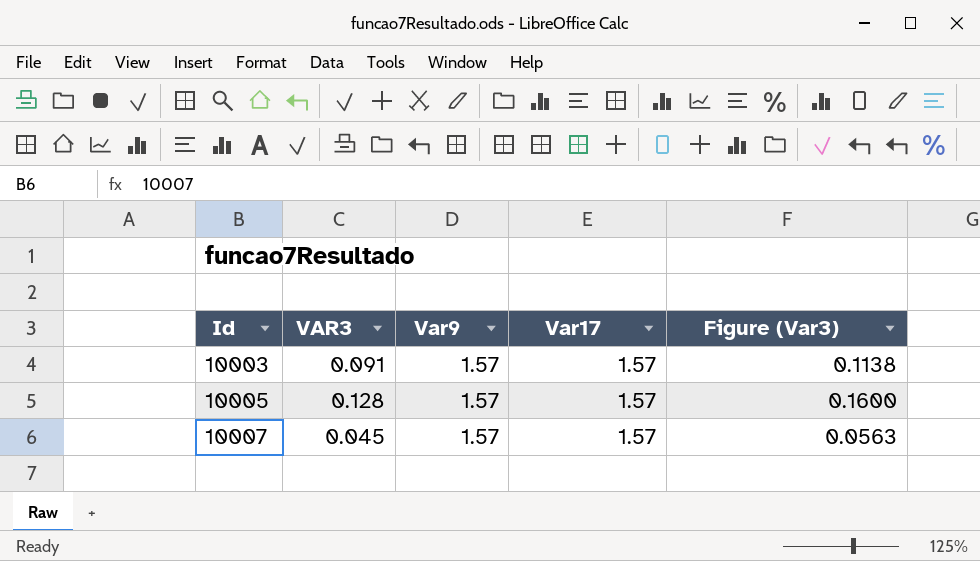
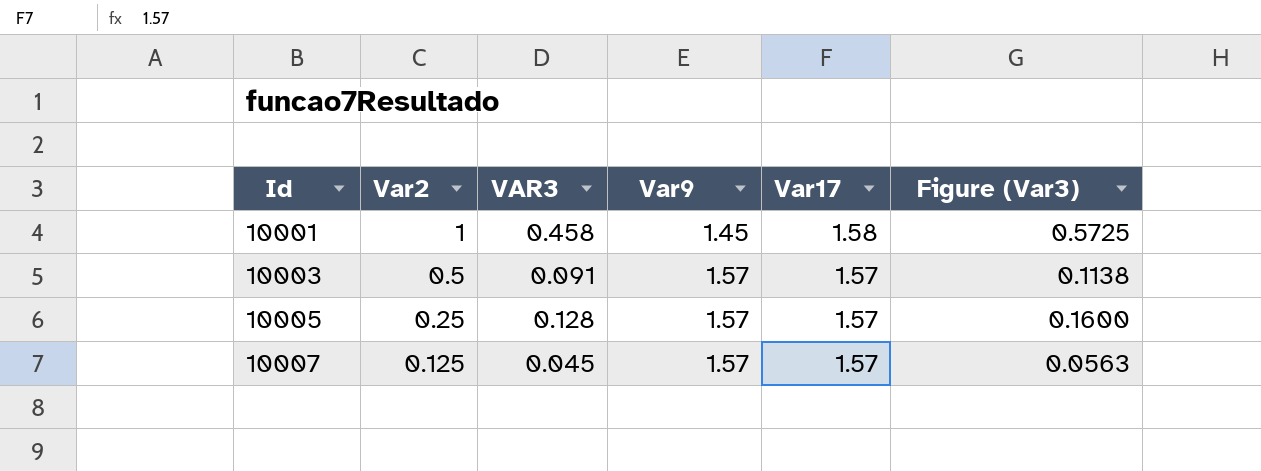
column Var2 | position: none -> 2
row 10001: none -> 1 | 0.458 | 1.45 | 1.58 | 0.5725

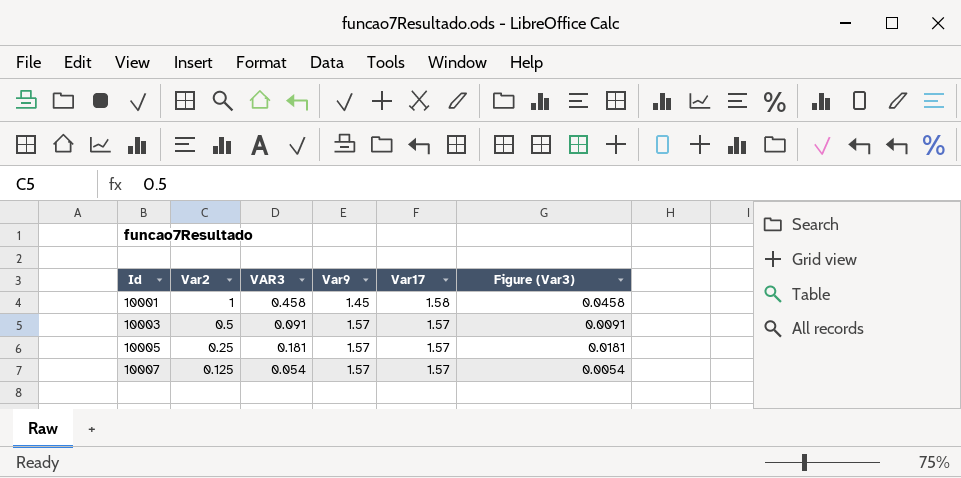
column Figure (Var3) | formula: [VAR3] * 1.25 -> [VAR3] * 0.1
10005 | VAR3: 0.128 -> 0.181
10007 | VAR3: 0.045 -> 0.054

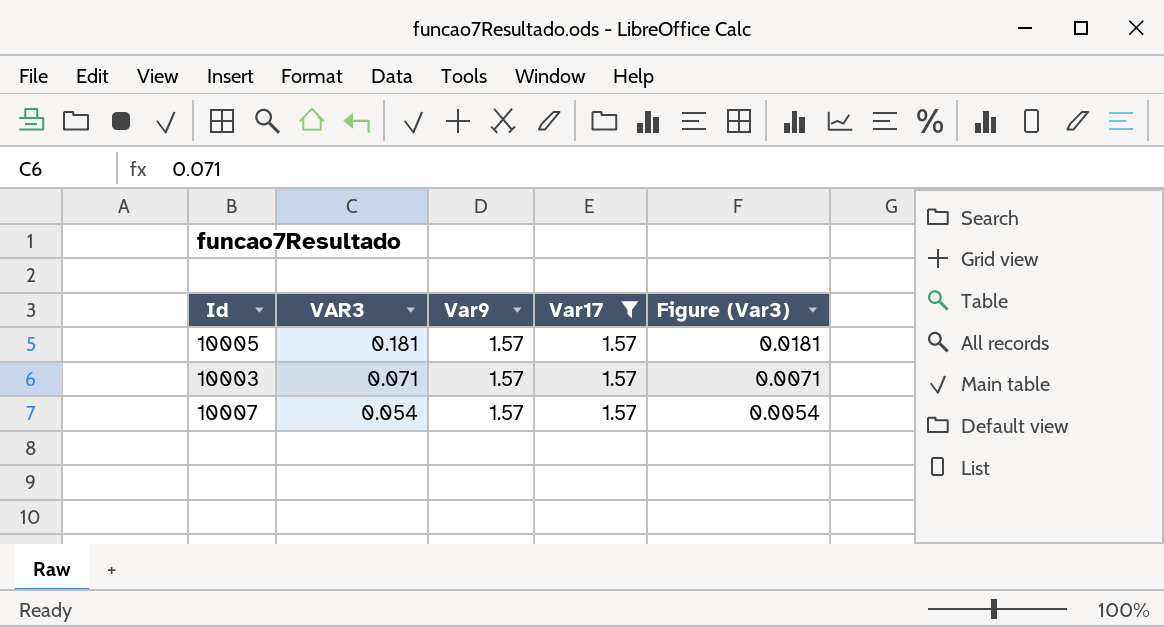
filter: none -> Var17 = 1.57
row order: Id ascending -> VAR3 descending
column Var2 | position: 2 -> none
10003 | VAR3: 0.091 -> 0.071
10003 | Figure (Var3): 0.0091 -> 0.0071

